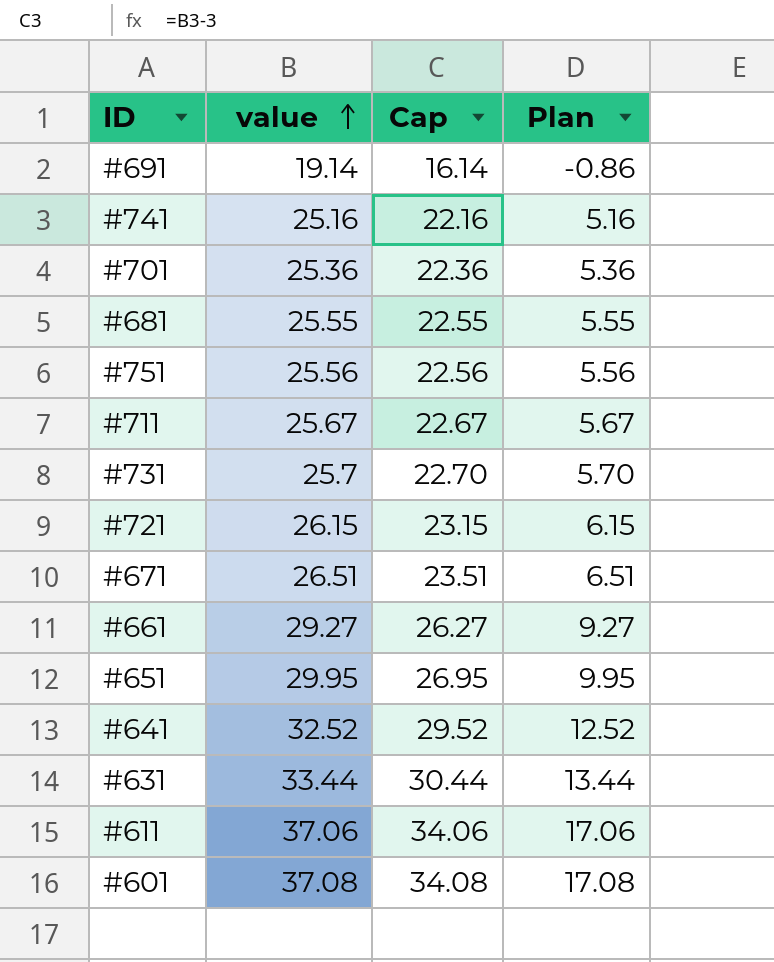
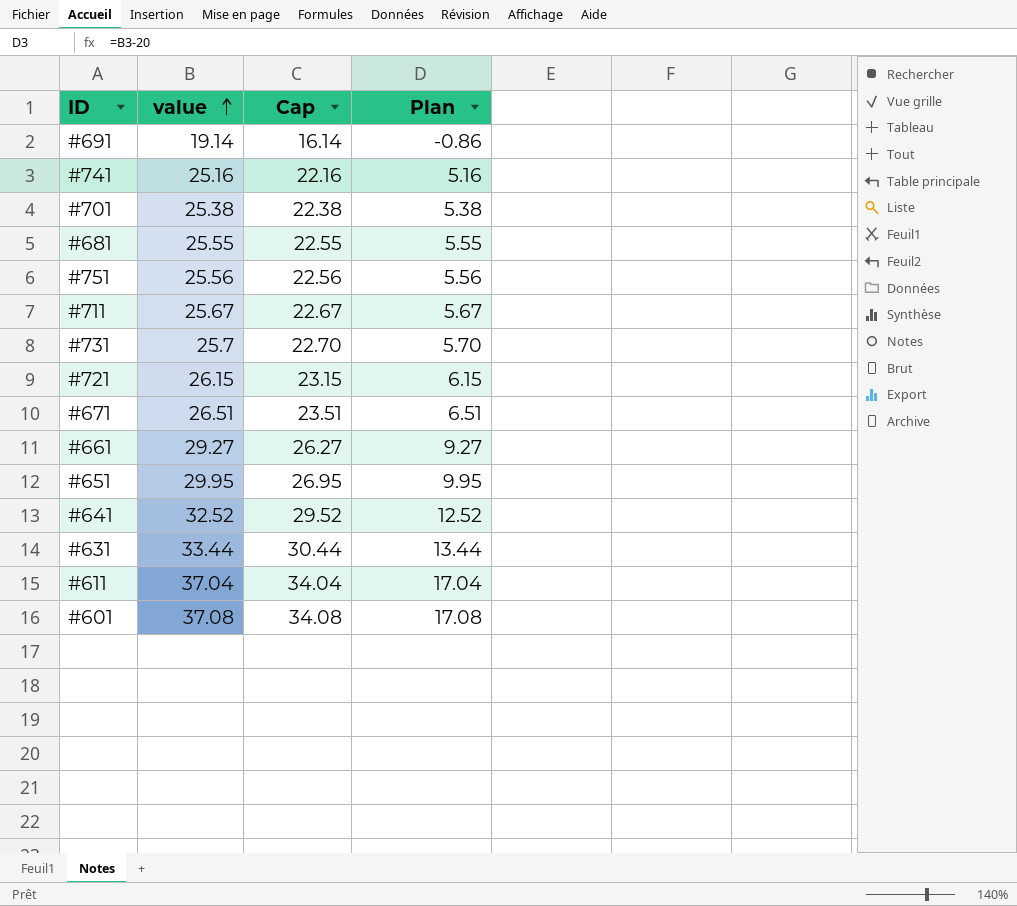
#701 | value: 25.36 -> 25.38
#701 | Cap: 22.36 -> 22.38
#701 | Plan: 5.36 -> 5.38
#611 | value: 37.06 -> 37.04
#611 | Cap: 34.06 -> 34.04
#611 | Plan: 17.06 -> 17.04

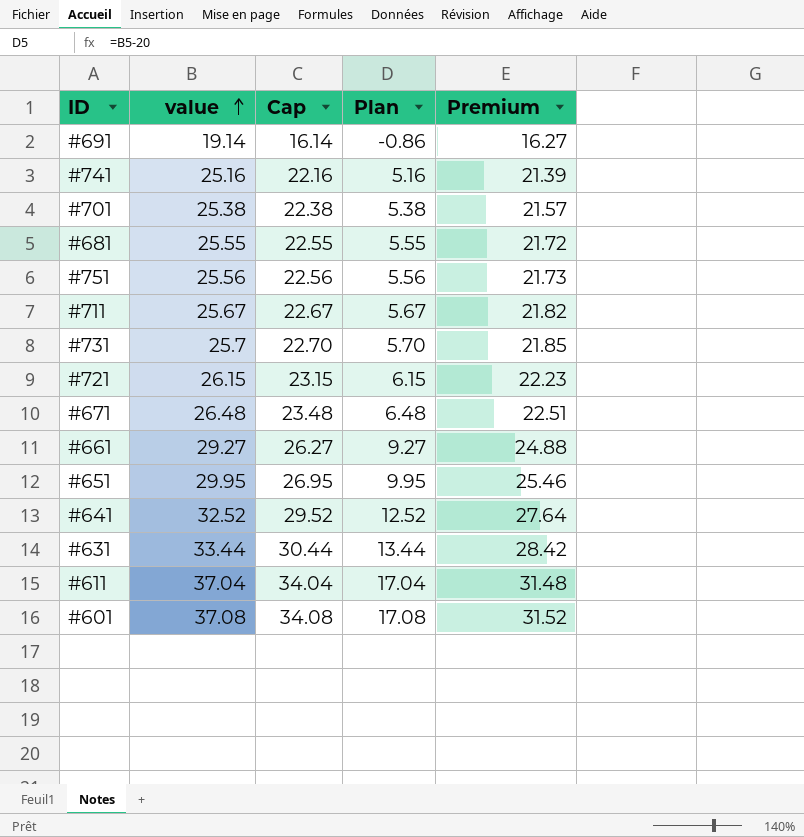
column Premium | formula: none -> [value] * 0.85
#671 | value: 26.51 -> 26.48
#671 | Cap: 23.51 -> 23.48
#671 | Plan: 6.51 -> 6.48

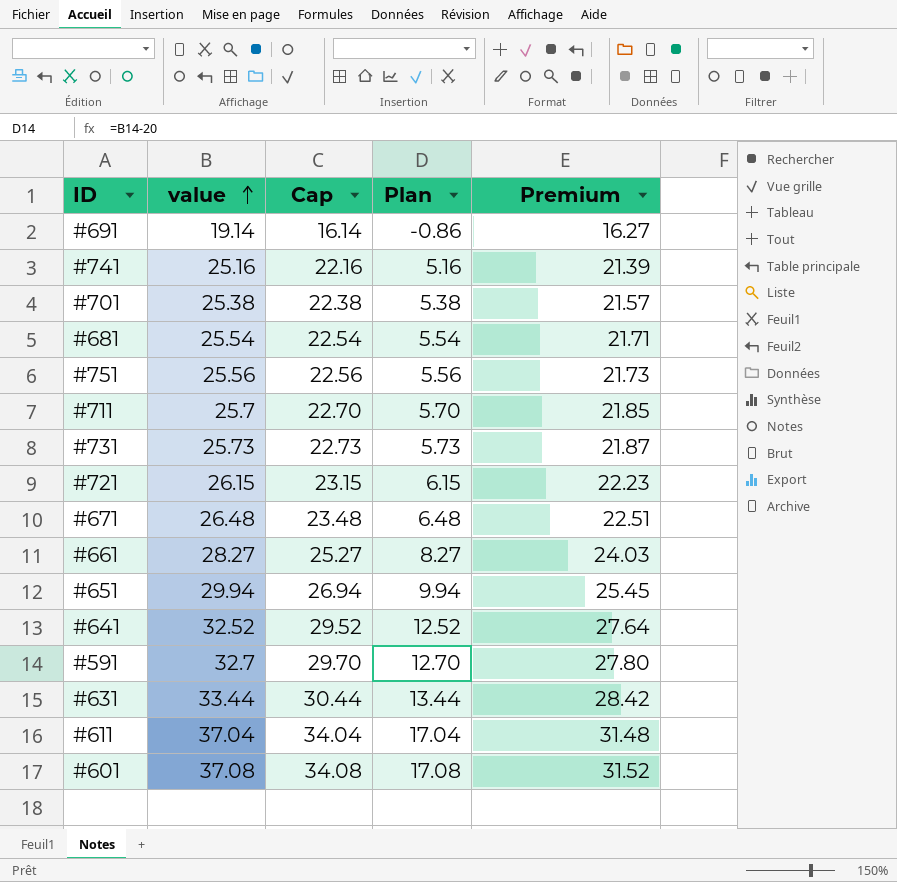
#681 | value: 25.55 -> 25.54
#681 | Cap: 22.55 -> 22.54
#681 | Plan: 5.55 -> 5.54
#681 | Premium: 21.72 -> 21.71
#711 | value: 25.67 -> 25.7
#711 | Cap: 22.67 -> 22.70
#711 | Plan: 5.67 -> 5.70
#711 | Premium: 21.82 -> 21.85
#731 | value: 25.7 -> 25.73
#731 | Cap: 22.70 -> 22.73
#731 | Plan: 5.70 -> 5.73
#731 | Premium: 21.85 -> 21.87
#661 | value: 29.27 -> 28.27
#661 | Cap: 26.27 -> 25.27
#661 | Plan: 9.27 -> 8.27
#661 | Premium: 24.88 -> 24.03
#651 | value: 29.95 -> 29.94
#651 | Cap: 26.95 -> 26.94
#651 | Plan: 9.95 -> 9.94
#651 | Premium: 25.46 -> 25.45
row #591: none -> 32.7 | 29.70 | 12.70 | 27.80

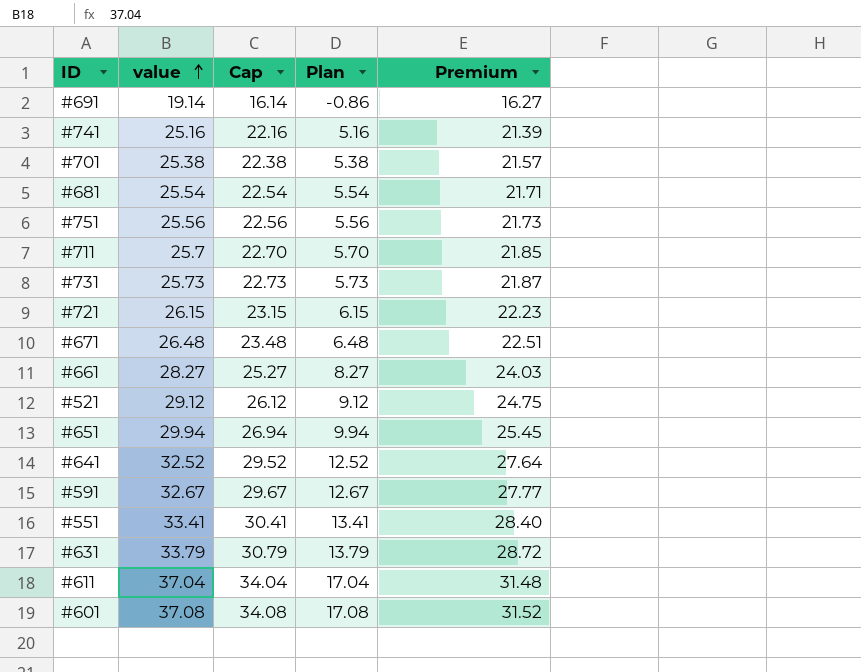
row #521: none -> 29.12 | 26.12 | 9.12 | 24.75
#591 | value: 32.7 -> 32.67
#591 | Cap: 29.70 -> 29.67
#591 | Plan: 12.70 -> 12.67
#591 | Premium: 27.80 -> 27.77
row #551: none -> 33.41 | 30.41 | 13.41 | 28.40
#631 | value: 33.44 -> 33.79
#631 | Cap: 30.44 -> 30.79
#631 | Plan: 13.44 -> 13.79
#631 | Premium: 28.42 -> 28.72

